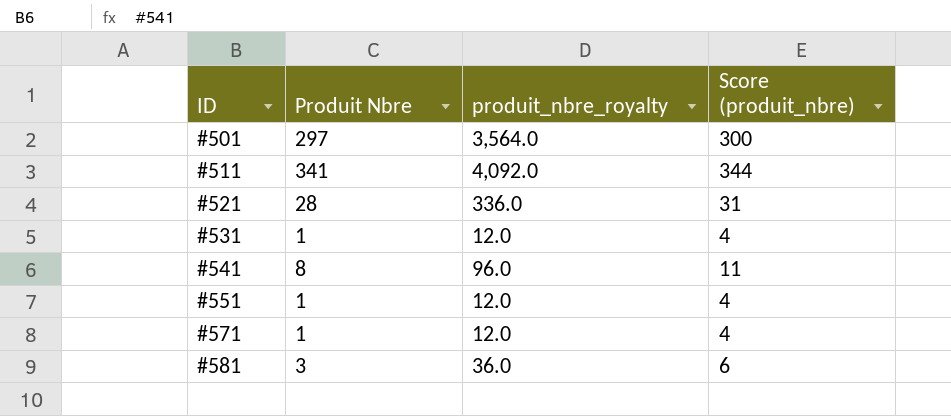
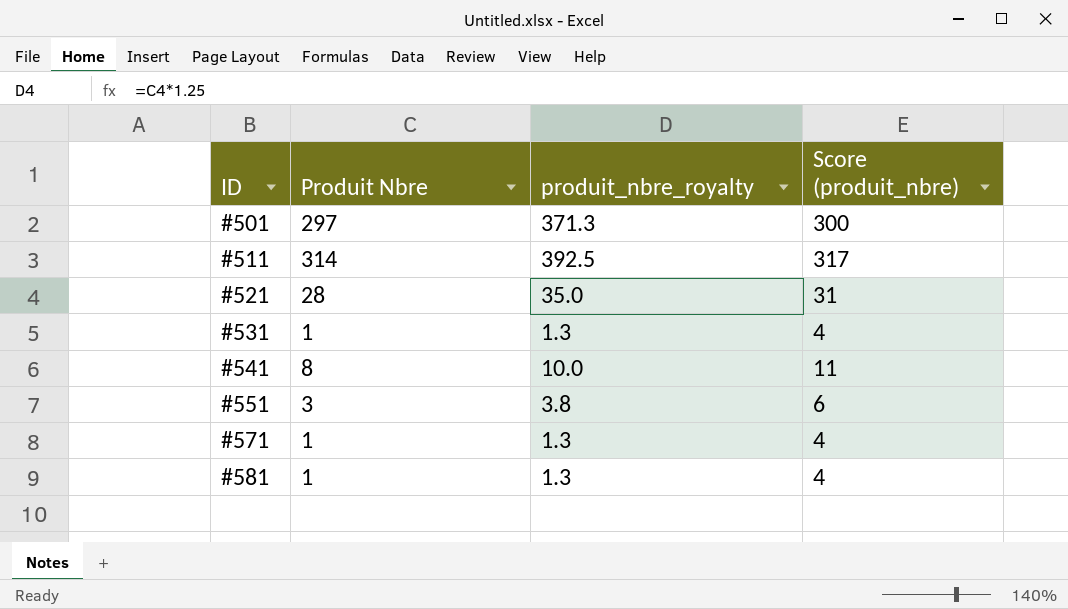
column produit_nbre_royalty | formula: [Produit Nbre] * 12 -> [Produit Nbre] * 1.25
#511 | Produit Nbre: 341 -> 314
#511 | Score (produit_nbre): 344 -> 317
#551 | Produit Nbre: 1 -> 3
#551 | Score (produit_nbre): 4 -> 6
#581 | Produit Nbre: 3 -> 1
#581 | Score (produit_nbre): 6 -> 4

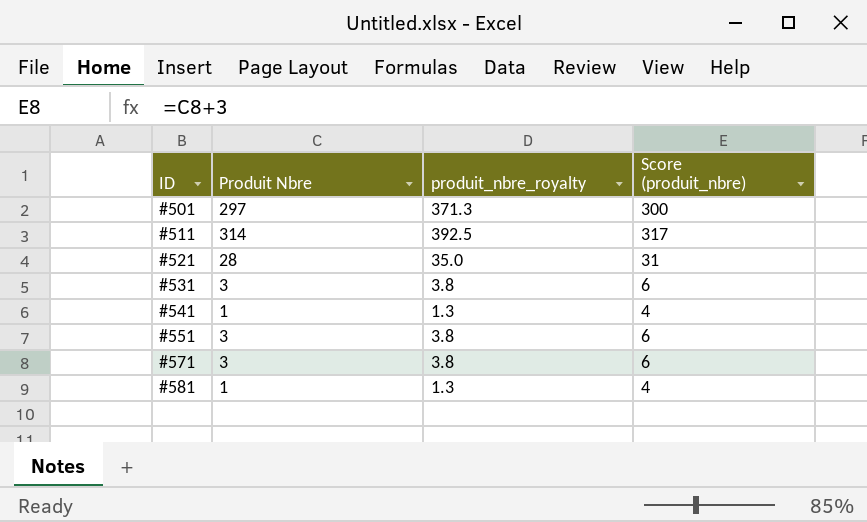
#531 | Produit Nbre: 1 -> 3
#531 | produit_nbre_royalty: 1.3 -> 3.8
#531 | Score (produit_nbre): 4 -> 6
#541 | Produit Nbre: 8 -> 1
#541 | produit_nbre_royalty: 10.0 -> 1.3
#541 | Score (produit_nbre): 11 -> 4
#571 | Produit Nbre: 1 -> 3
#571 | produit_nbre_royalty: 1.3 -> 3.8
#571 | Score (produit_nbre): 4 -> 6

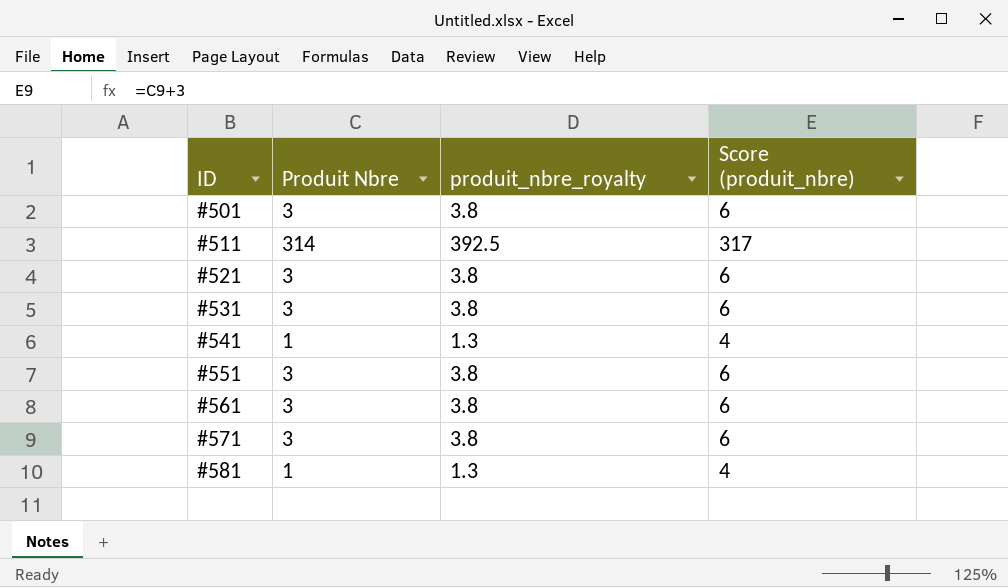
#501 | Produit Nbre: 297 -> 3
#501 | produit_nbre_royalty: 371.3 -> 3.8
#501 | Score (produit_nbre): 300 -> 6
#521 | Produit Nbre: 28 -> 3
#521 | produit_nbre_royalty: 35.0 -> 3.8
#521 | Score (produit_nbre): 31 -> 6
row #561: none -> 3 | 3.8 | 6

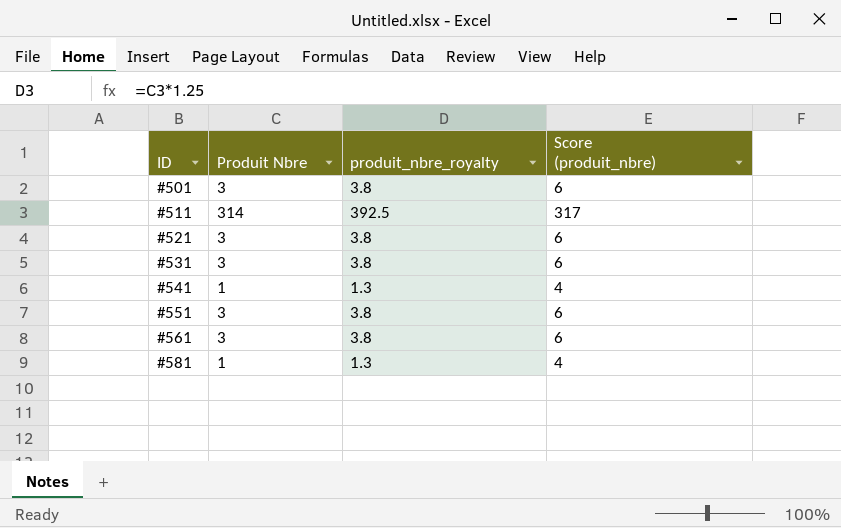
row #571: 3 | 3.8 | 6 -> none

